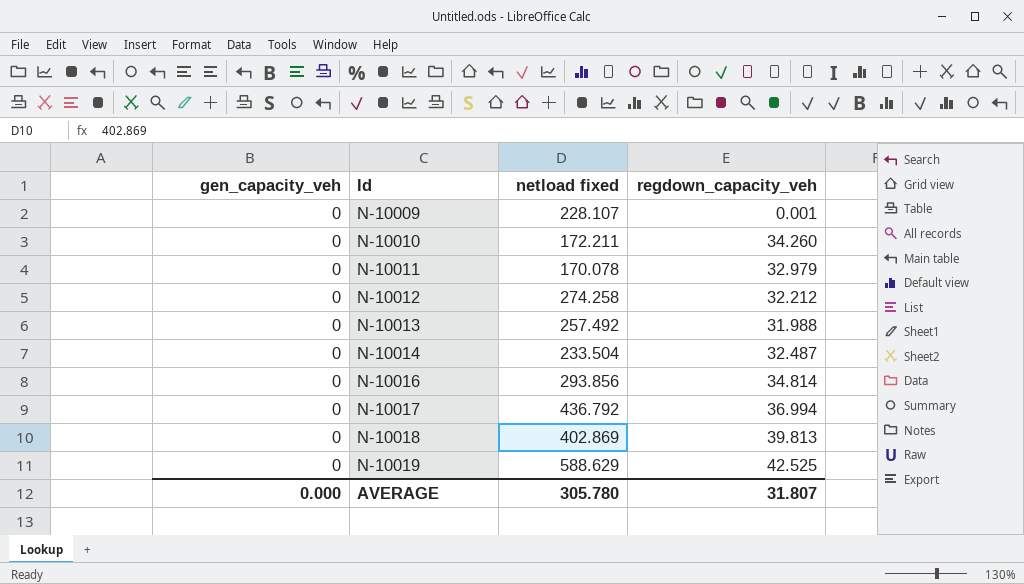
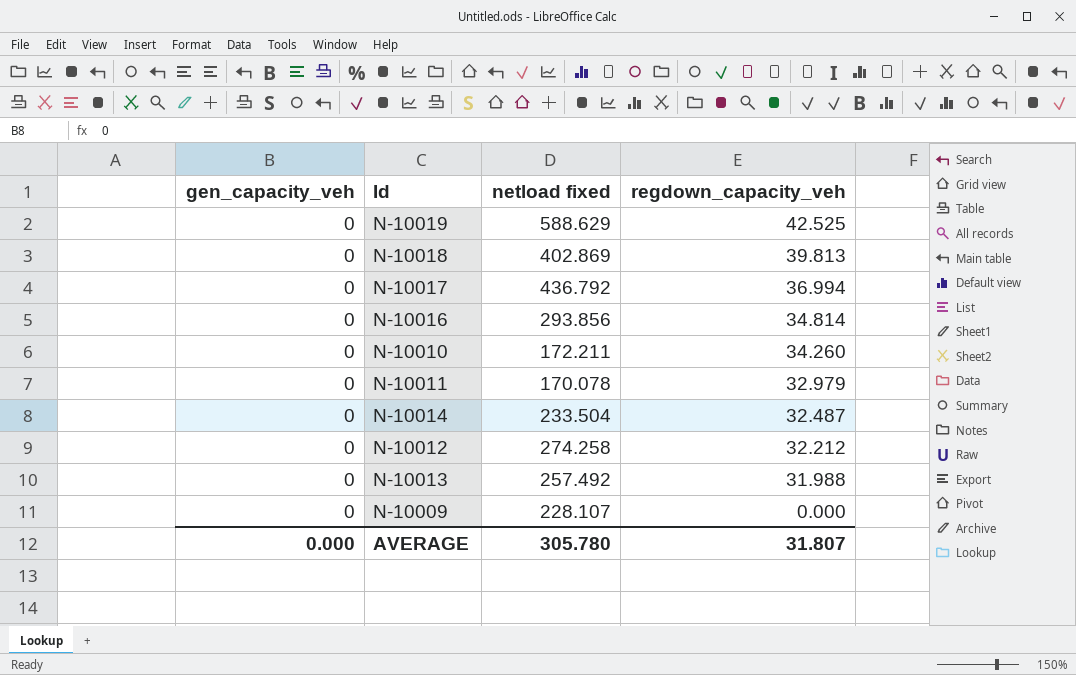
row order: Id ascending -> regdown_capacity_veh descending
N-10009 | regdown_capacity_veh: 0.001 -> 0.000

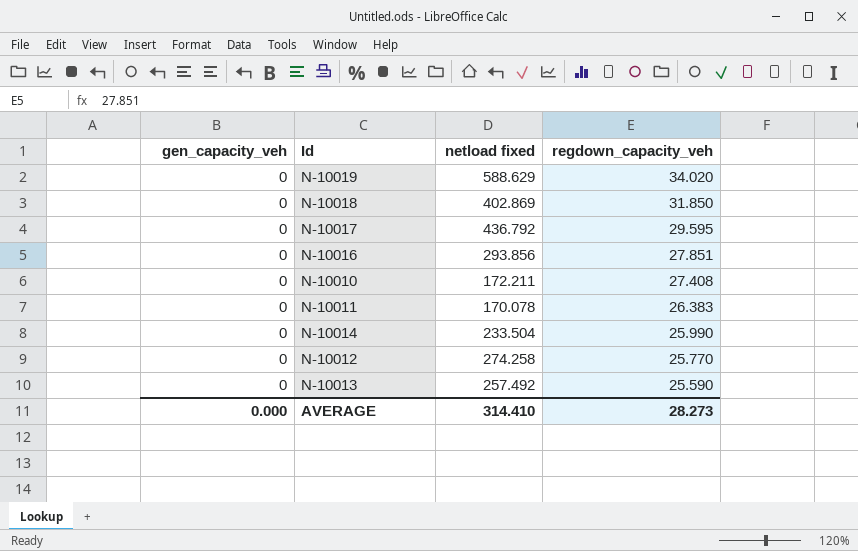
row N-10009: 0 | 228.107 | 0.000 -> none
N-10019 | regdown_capacity_veh: 42.525 -> 34.020
N-10018 | regdown_capacity_veh: 39.813 -> 31.850
N-10017 | regdown_capacity_veh: 36.994 -> 29.595
N-10016 | regdown_capacity_veh: 34.814 -> 27.851
N-10010 | regdown_capacity_veh: 34.260 -> 27.408
N-10011 | regdown_capacity_veh: 32.979 -> 26.383
N-10014 | regdown_capacity_veh: 32.487 -> 25.990
N-10012 | regdown_capacity_veh: 32.212 -> 25.770
N-10013 | regdown_capacity_veh: 31.988 -> 25.590
AVERAGE | netload fixed: 305.780 -> 314.410
AVERAGE | regdown_capacity_veh: 31.807 -> 28.273

